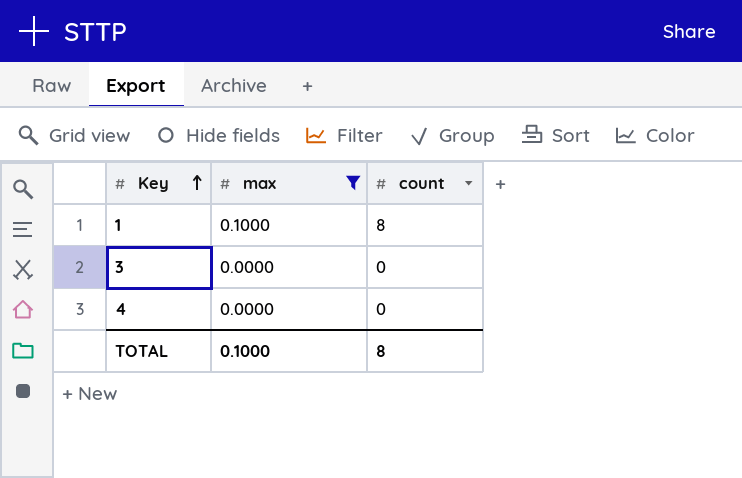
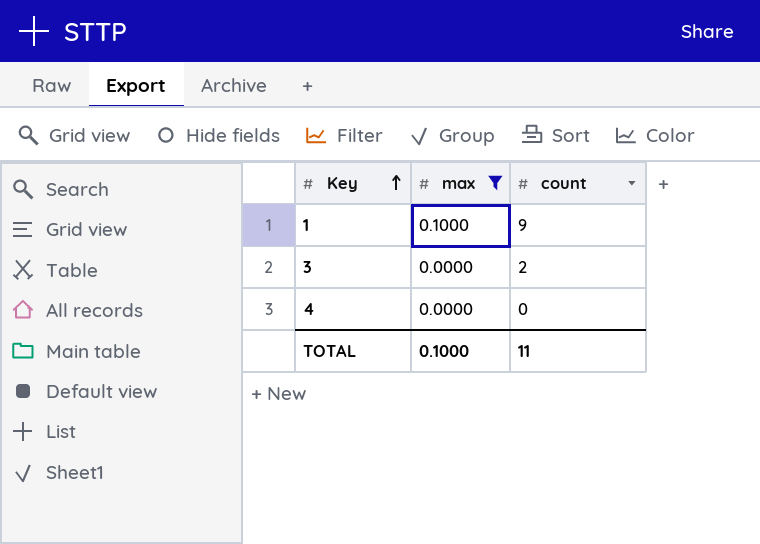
1 | count: 8 -> 9
3 | count: 0 -> 2
TOTAL | count: 8 -> 11

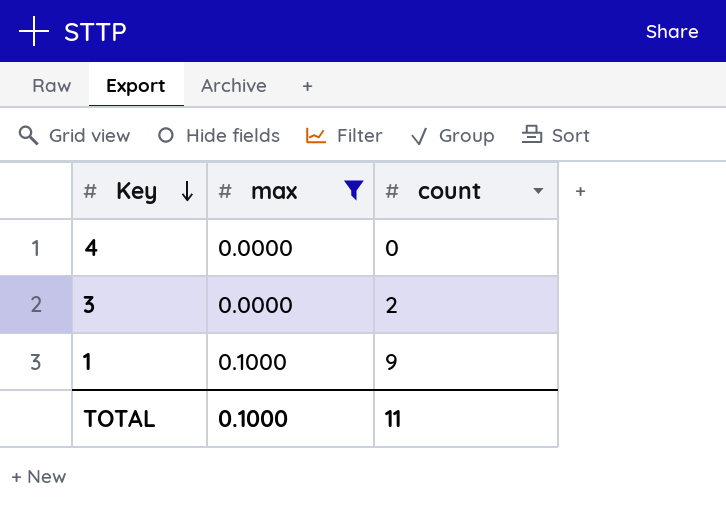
row order: Key ascending -> Key descending

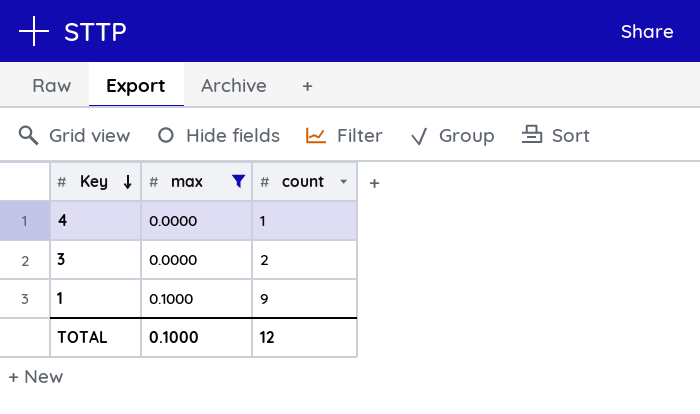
4 | count: 0 -> 1
TOTAL | count: 11 -> 12

